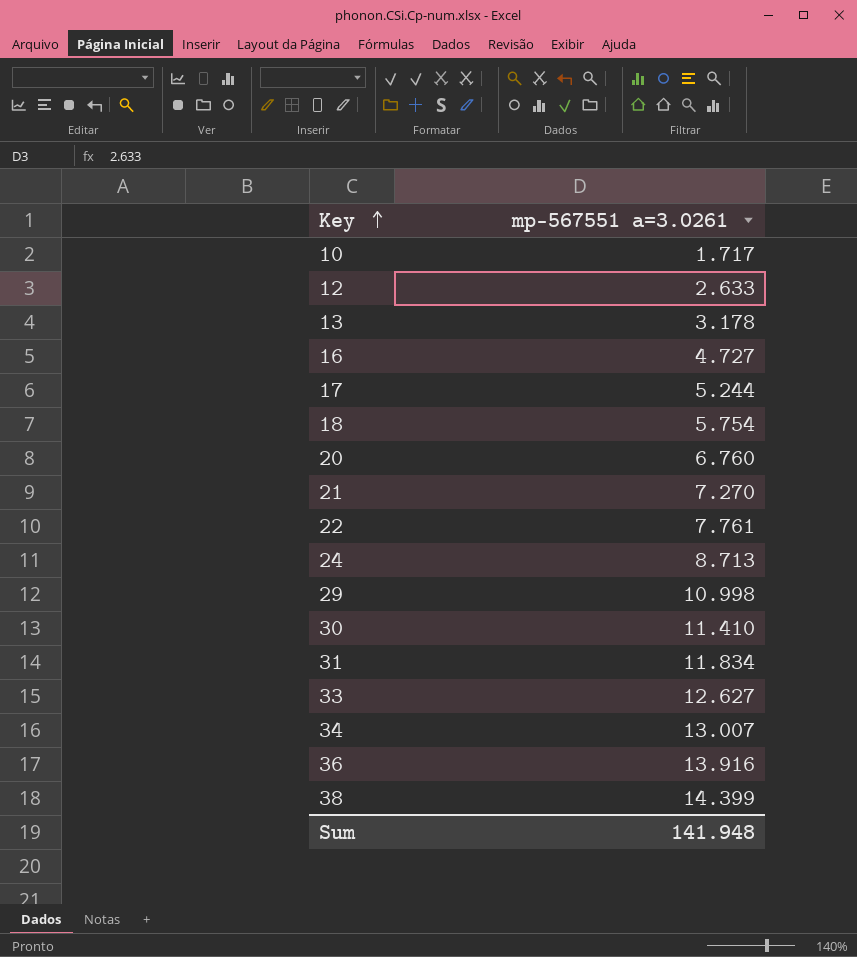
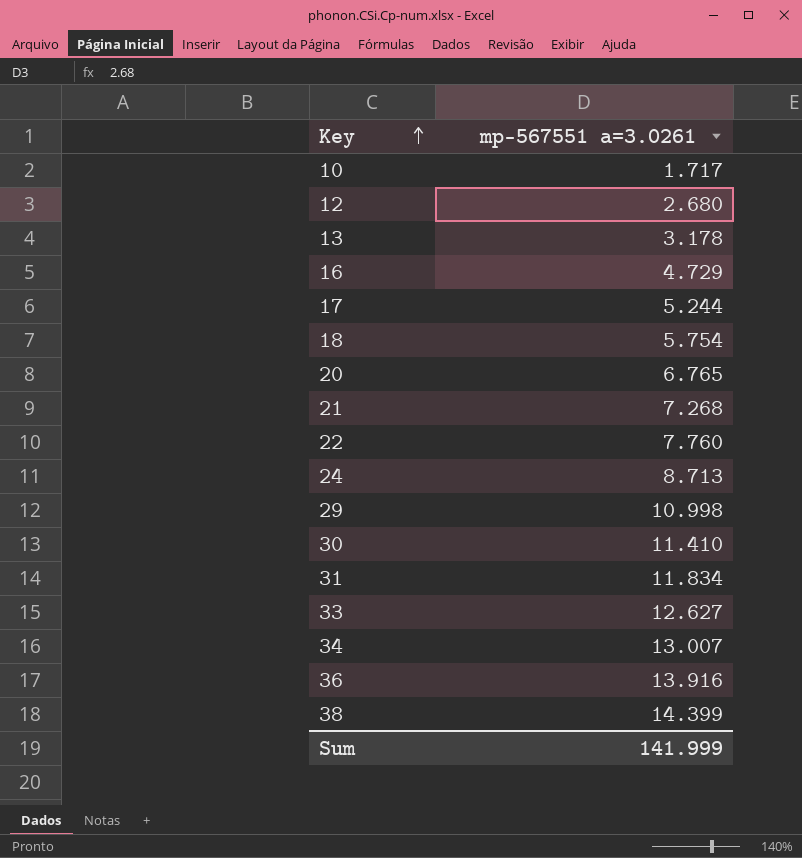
12 | mp-567551 a=3.0261: 2.633 -> 2.680
16 | mp-567551 a=3.0261: 4.727 -> 4.729
20 | mp-567551 a=3.0261: 6.760 -> 6.765
21 | mp-567551 a=3.0261: 7.270 -> 7.268
22 | mp-567551 a=3.0261: 7.761 -> 7.760
Sum | mp-567551 a=3.0261: 141.948 -> 141.999

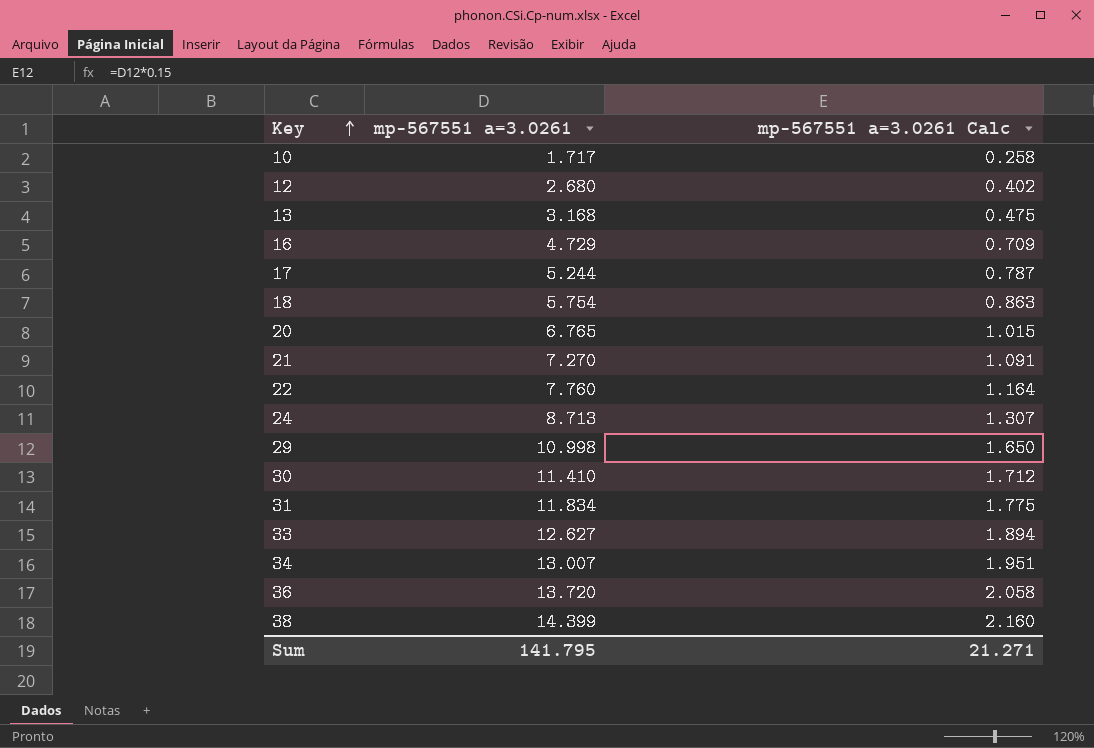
column mp-567551 a=3.0261 Calc | formula: none -> [mp-567551 a=3.0261] * 0.15
13 | mp-567551 a=3.0261: 3.178 -> 3.168
21 | mp-567551 a=3.0261: 7.268 -> 7.270
36 | mp-567551 a=3.0261: 13.916 -> 13.720
Sum | mp-567551 a=3.0261: 141.999 -> 141.795

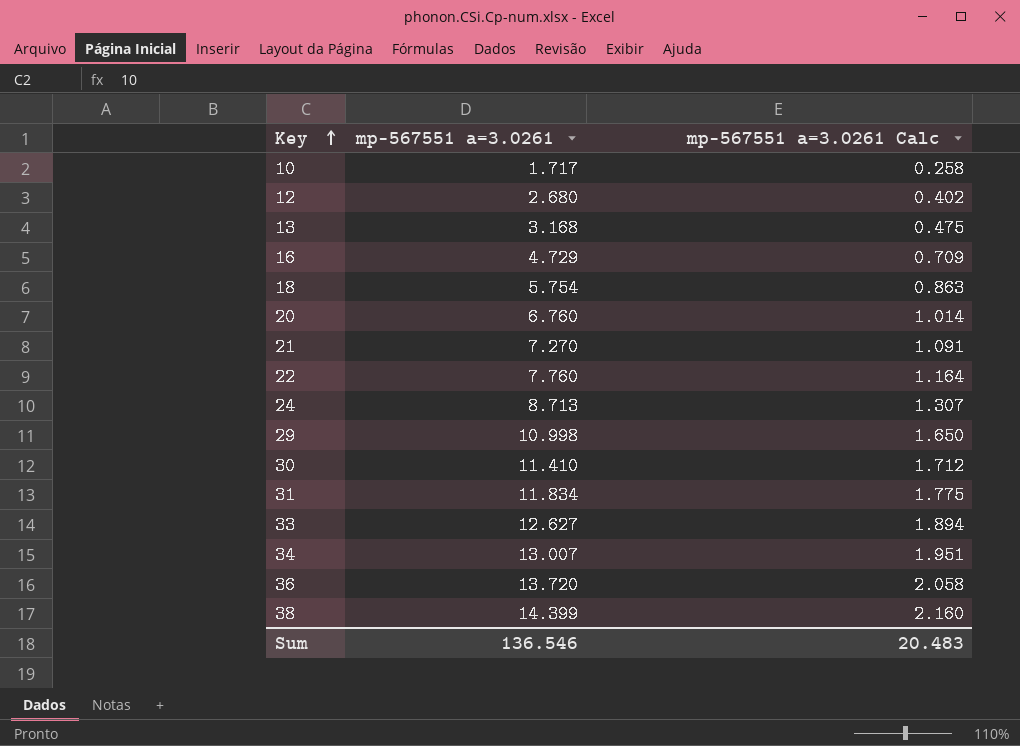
row 17: 5.244 | 0.787 -> none
20 | mp-567551 a=3.0261: 6.765 -> 6.760
20 | mp-567551 a=3.0261 Calc: 1.015 -> 1.014
Sum | mp-567551 a=3.0261: 141.795 -> 136.546
Sum | mp-567551 a=3.0261 Calc: 21.271 -> 20.483

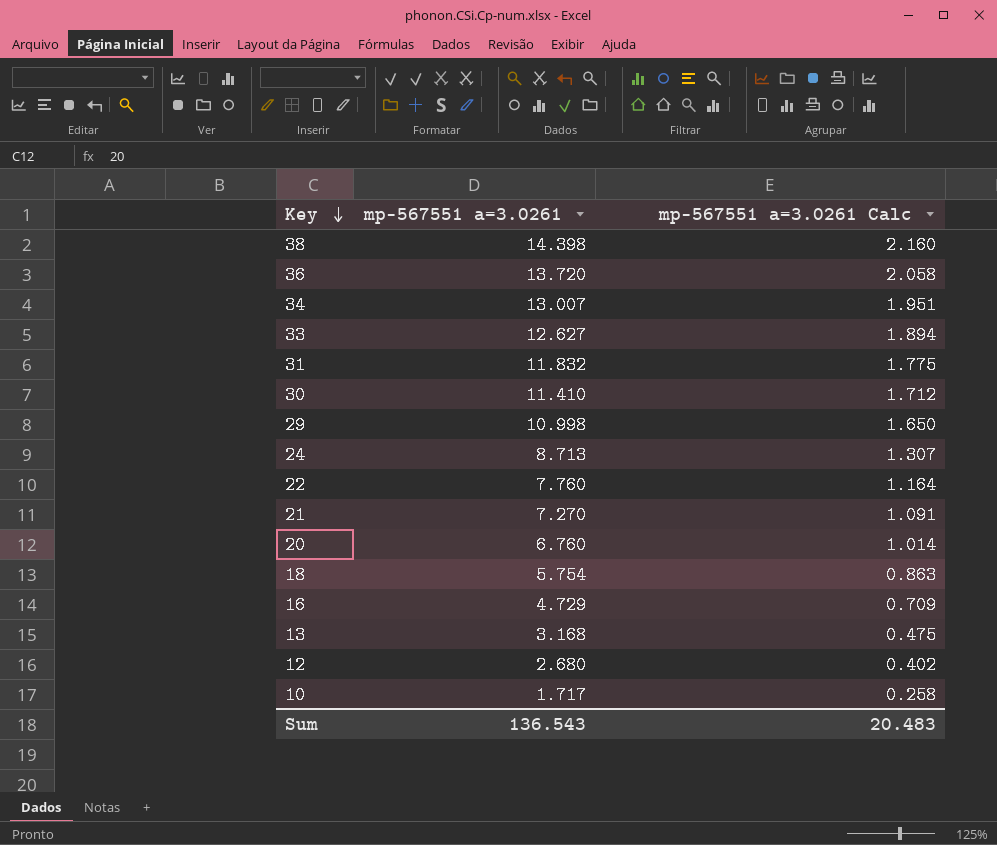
row order: Key ascending -> Key descending
38 | mp-567551 a=3.0261: 14.399 -> 14.398
31 | mp-567551 a=3.0261: 11.834 -> 11.832
Sum | mp-567551 a=3.0261: 136.546 -> 136.543

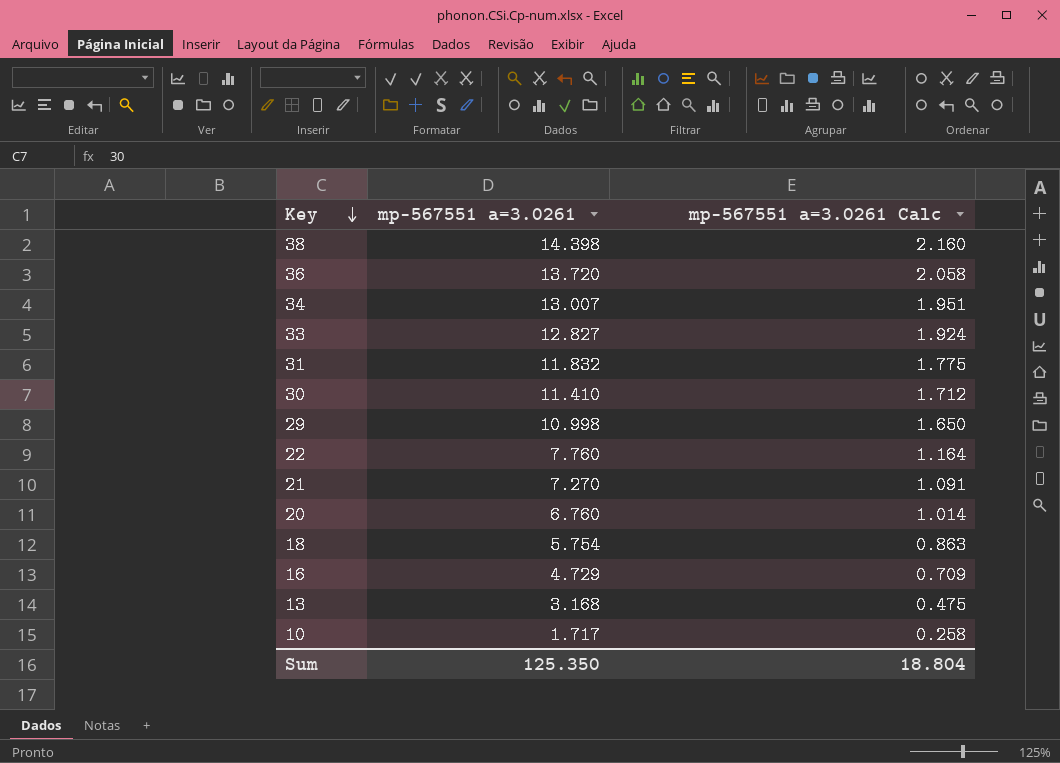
row 24: 8.713 | 1.307 -> none
row 12: 2.680 | 0.402 -> none
33 | mp-567551 a=3.0261: 12.627 -> 12.827
33 | mp-567551 a=3.0261 Calc: 1.894 -> 1.924
Sum | mp-567551 a=3.0261: 136.543 -> 125.350
Sum | mp-567551 a=3.0261 Calc: 20.483 -> 18.804

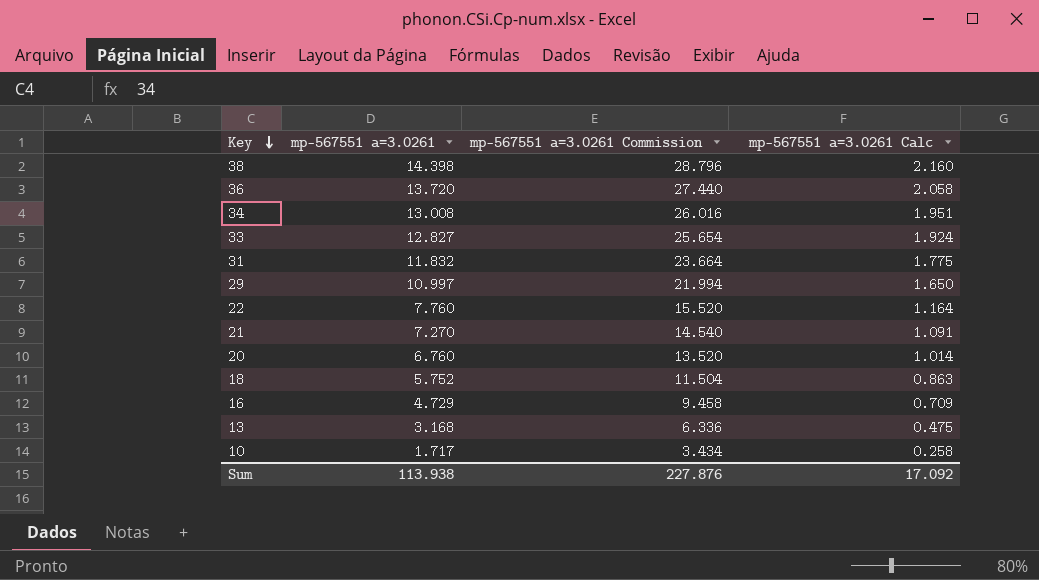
column mp-567551 a=3.0261 Commission | formula: none -> [mp-567551 a=3.0261] * 2
row 30: 11.410 | 1.712 -> none
34 | mp-567551 a=3.0261: 13.007 -> 13.008
29 | mp-567551 a=3.0261: 10.998 -> 10.997
18 | mp-567551 a=3.0261: 5.754 -> 5.752
Sum | mp-567551 a=3.0261: 125.350 -> 113.938
Sum | mp-567551 a=3.0261 Calc: 18.804 -> 17.092

